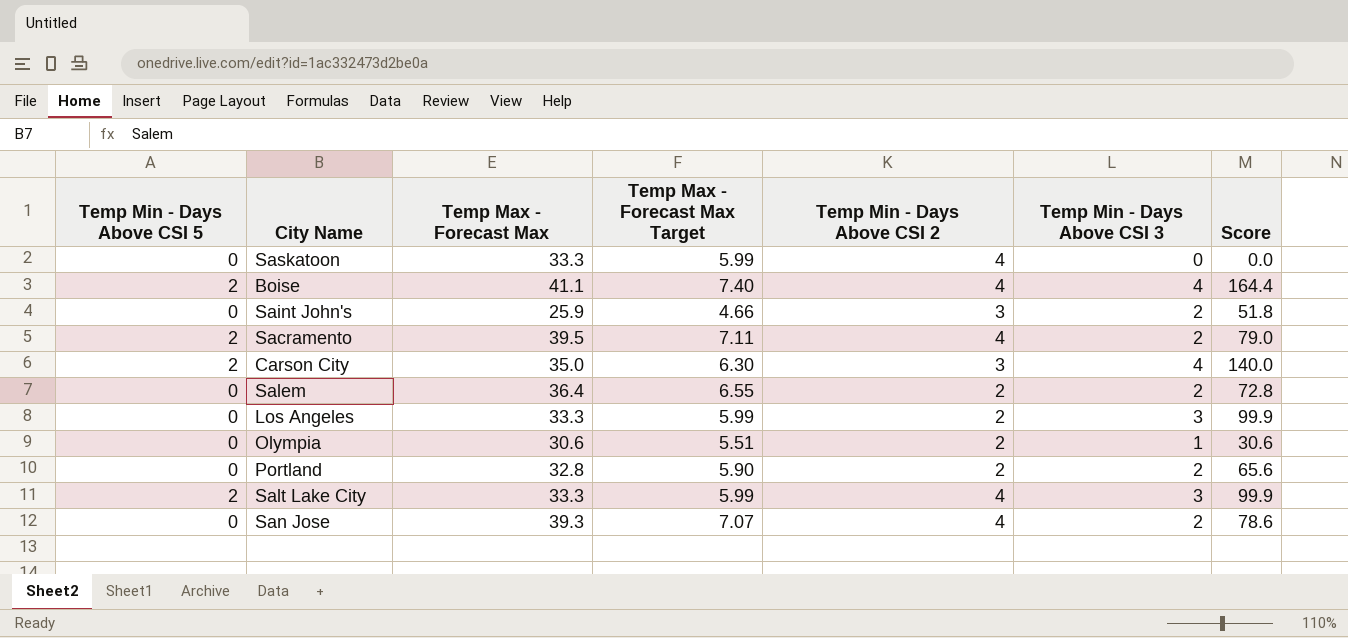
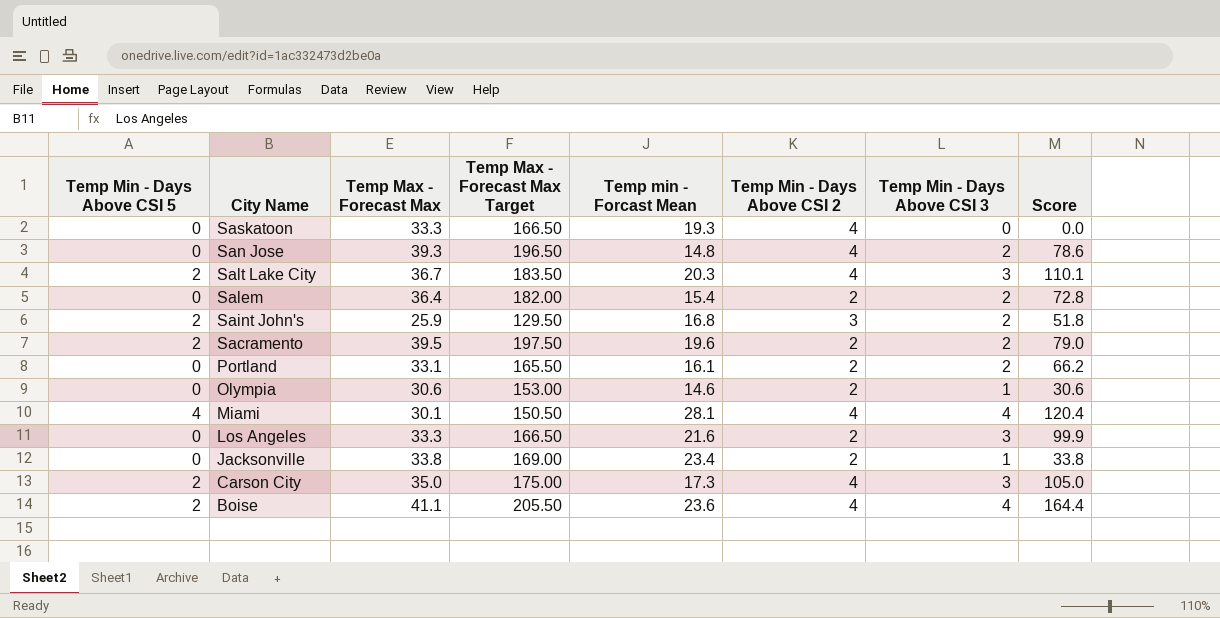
row order: none -> City Name descending
column Temp Max - Forecast Max Target | formula: [Temp Max - Forecast Max] * 0.18 -> [Temp Max - Forecast Max] * 5
column Temp min - Forcast Mean | position: none -> 5
Salt Lake City | Temp Max - Forecast Max: 33.3 -> 36.7
Salt Lake City | Score: 99.9 -> 110.1
Saint John's | Temp Min - Days Above CSI 5: 0 -> 2
Sacramento | Temp Min - Days Above CSI 2: 4 -> 2
Portland | Temp Max - Forecast Max: 32.8 -> 33.1
Portland | Score: 65.6 -> 66.2
row Miami: none -> 4 | 30.1 | 150.50 | 28.1 | 4 | 4 | 120.4
row Jacksonville: none -> 0 | 33.8 | 169.00 | 23.4 | 2 | 1 | 33.8
Carson City | Temp Min - Days Above CSI 2: 3 -> 4
Carson City | Temp Min - Days Above CSI 3: 4 -> 3
Carson City | Score: 140.0 -> 105.0

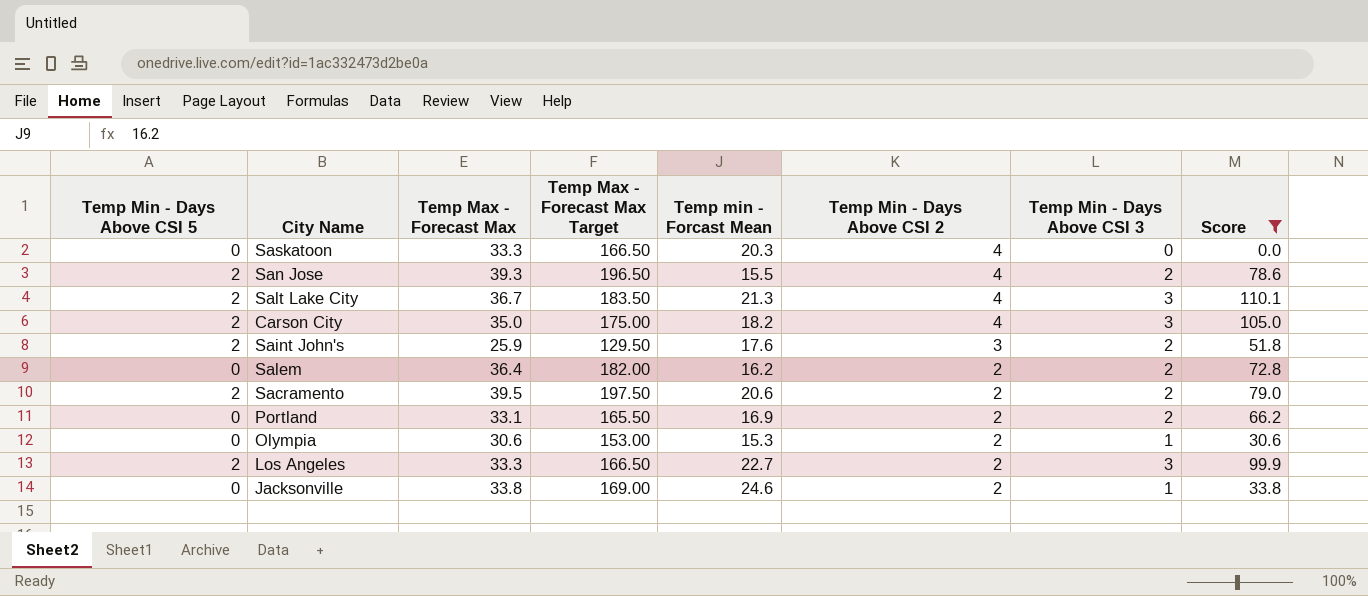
filter: none -> Score <= 110.1
row order: City Name descending -> Temp Min - Days Above CSI 2 descending
Saskatoon | Temp min - Forcast Mean: 19.3 -> 20.3
San Jose | Temp Min - Days Above CSI 5: 0 -> 2
San Jose | Temp min - Forcast Mean: 14.8 -> 15.5
Salt Lake City | Temp min - Forcast Mean: 20.3 -> 21.3
Carson City | Temp min - Forcast Mean: 17.3 -> 18.2
Saint John's | Temp min - Forcast Mean: 16.8 -> 17.6
Salem | Temp min - Forcast Mean: 15.4 -> 16.2
Sacramento | Temp min - Forcast Mean: 19.6 -> 20.6
Portland | Temp min - Forcast Mean: 16.1 -> 16.9
Olympia | Temp min - Forcast Mean: 14.6 -> 15.3
Los Angeles | Temp Min - Days Above CSI 5: 0 -> 2
Los Angeles | Temp min - Forcast Mean: 21.6 -> 22.7
Jacksonville | Temp min - Forcast Mean: 23.4 -> 24.6

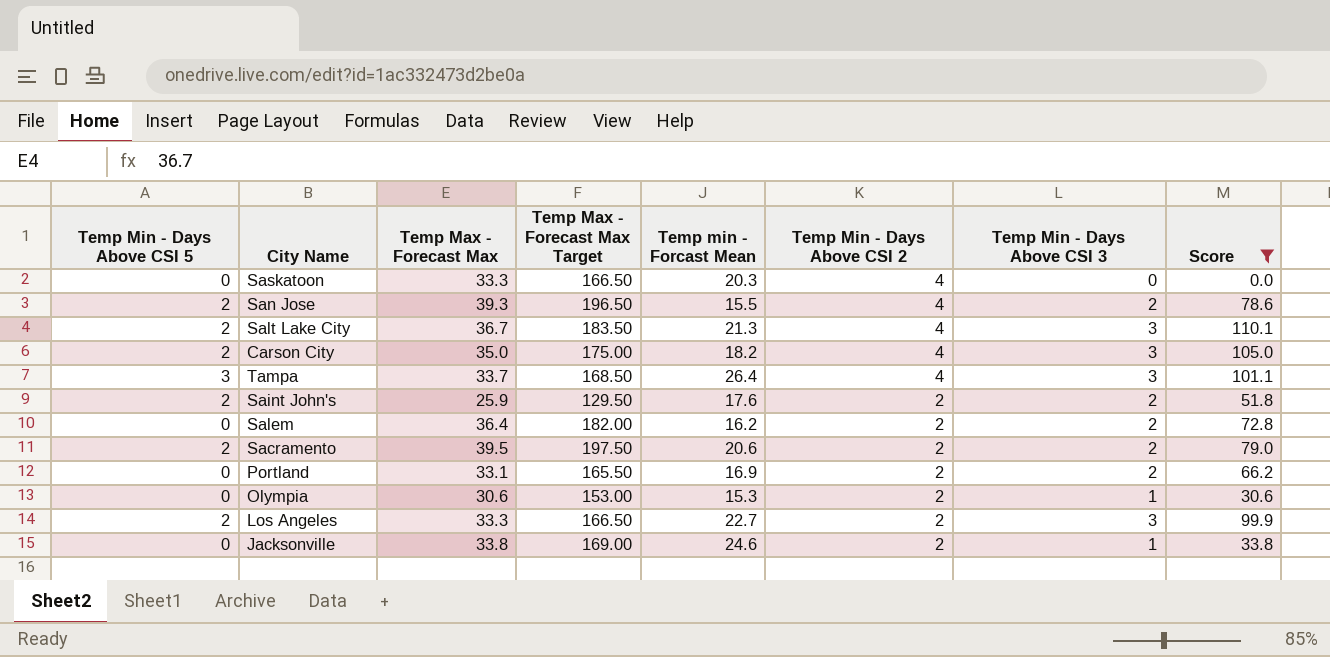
row Tampa: none -> 3 | 33.7 | 168.50 | 26.4 | 4 | 3 | 101.1
Saint John's | Temp Min - Days Above CSI 2: 3 -> 2

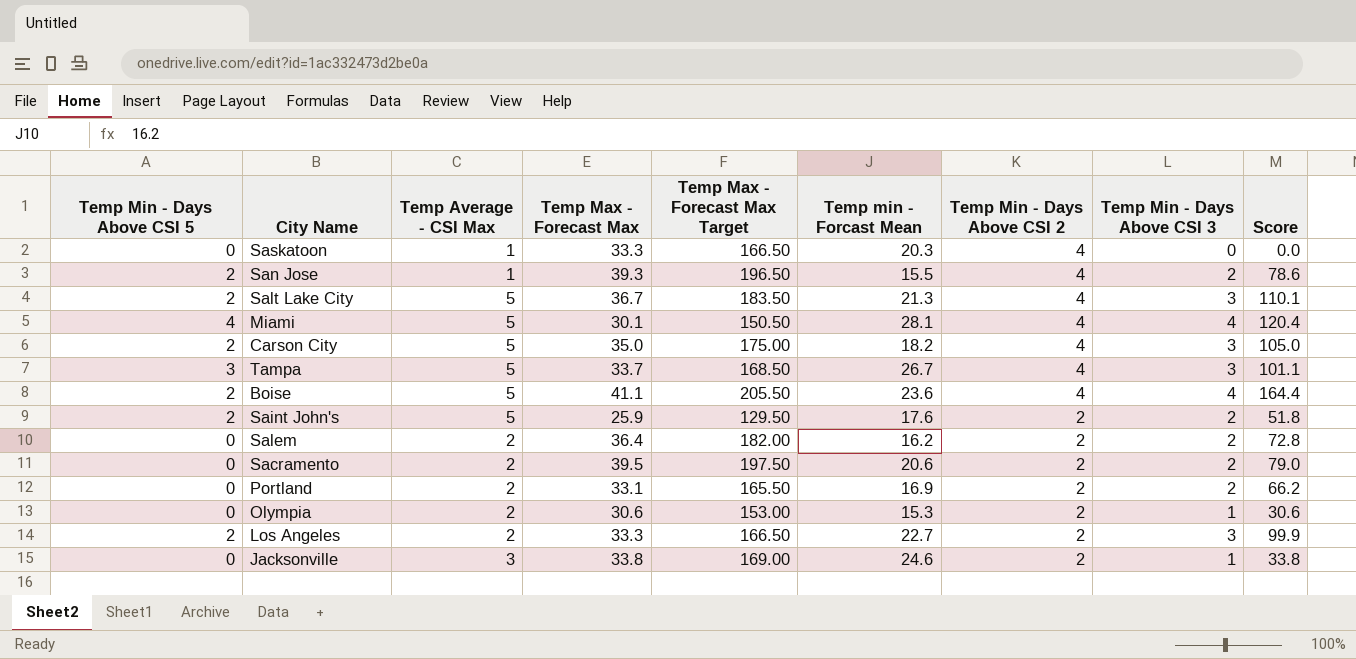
filter: Score <= 110.1 -> none
column Temp Average - CSI Max | position: none -> 3
Tampa | Temp min - Forcast Mean: 26.4 -> 26.7
Sacramento | Temp Min - Days Above CSI 5: 2 -> 0

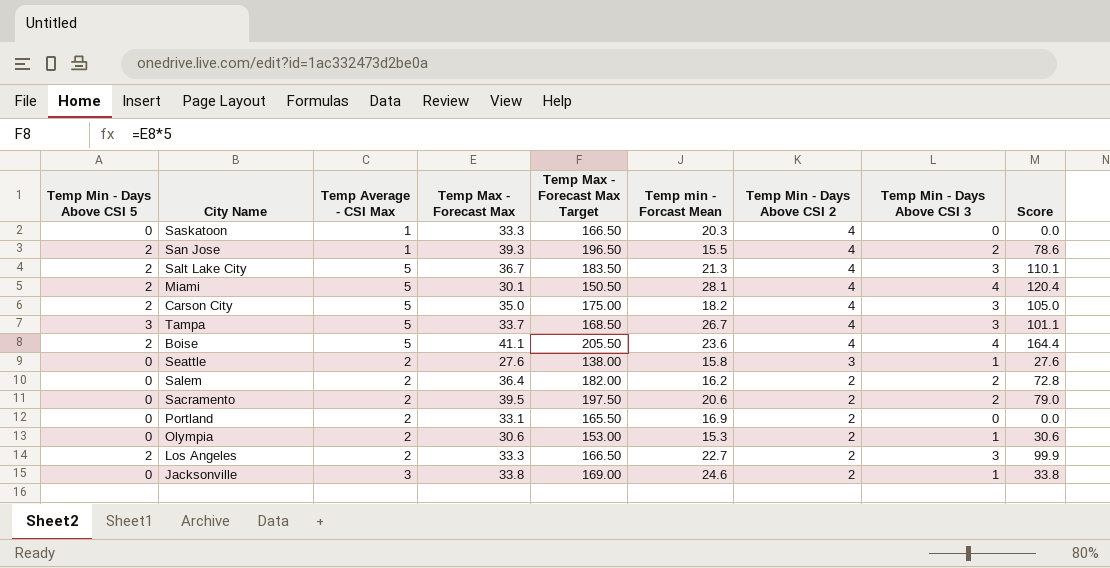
row Saint John's: 2 | 5 | 25.9 | 129.50 | 17.6 | 2 | 2 | 51.8 -> none
Miami | Temp Min - Days Above CSI 5: 4 -> 2
row Seattle: none -> 0 | 2 | 27.6 | 138.00 | 15.8 | 3 | 1 | 27.6
Portland | Temp Min - Days Above CSI 3: 2 -> 0
Portland | Score: 66.2 -> 0.0

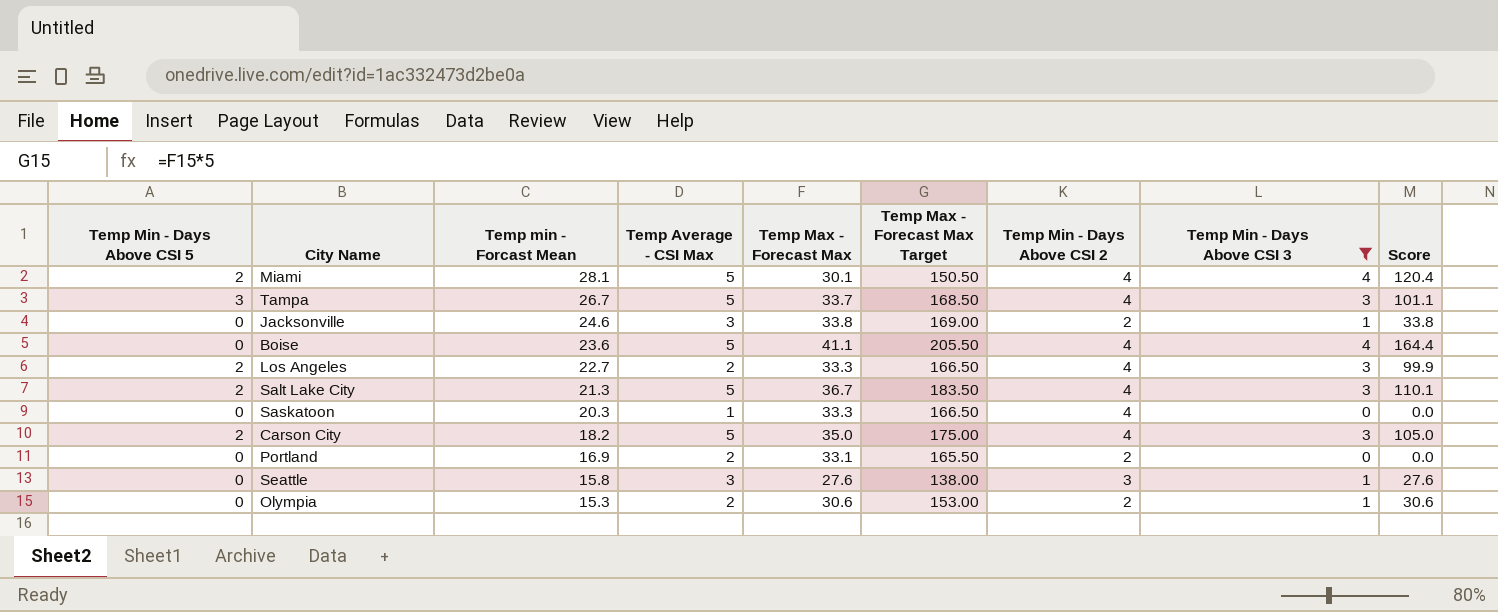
filter: none -> Temp Min - Days Above CSI 3 != 2
row order: Temp Min - Days Above CSI 2 descending -> Temp min - Forcast Mean descending
column Temp min - Forcast Mean | position: 6 -> 3
Boise | Temp Min - Days Above CSI 5: 2 -> 0
Los Angeles | Temp Min - Days Above CSI 2: 2 -> 4
Seattle | Temp Average - CSI Max: 2 -> 3

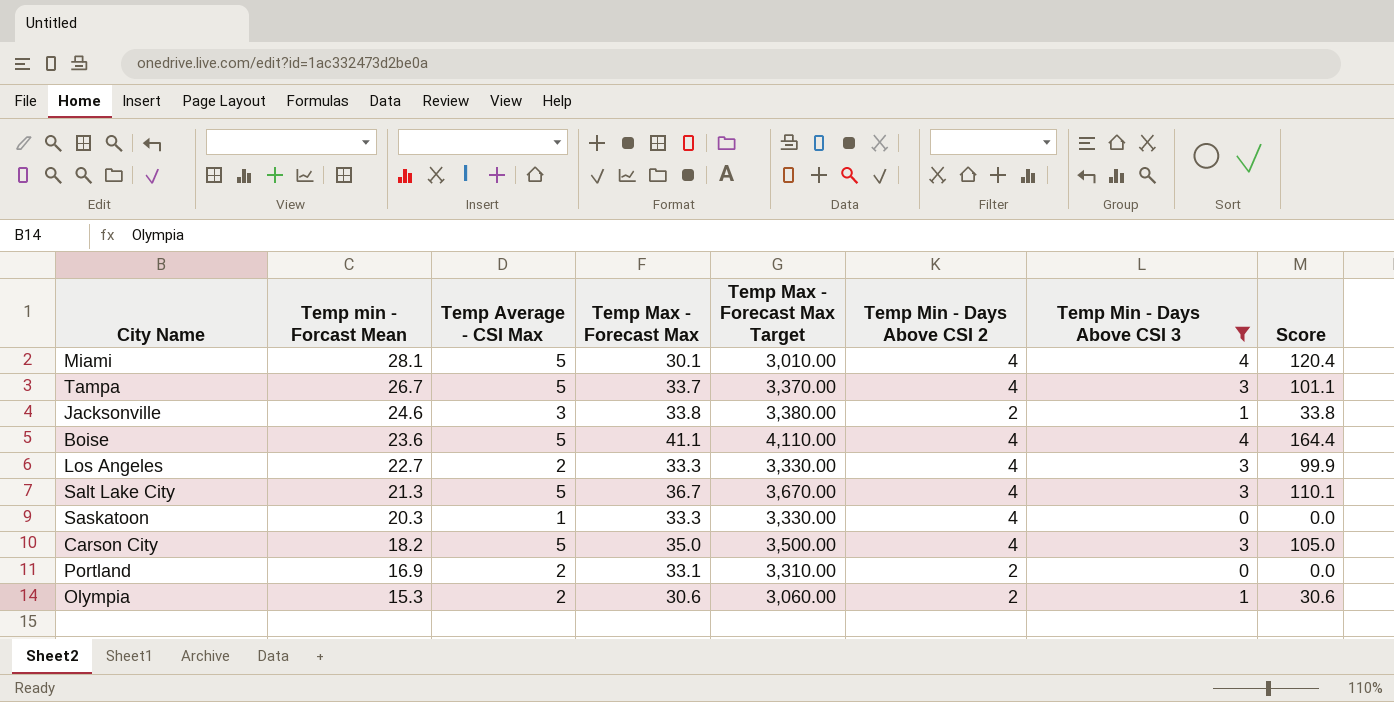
column Temp Min - Days Above CSI 5 | position: 1 -> none
column Temp Max - Forecast Max Target | formula: [Temp Max - Forecast Max] * 5 -> [Temp Max - Forecast Max] * 100
row Seattle: 0 | 15.8 | 3 | 27.6 | 138.00 | 3 | 1 | 27.6 -> none

